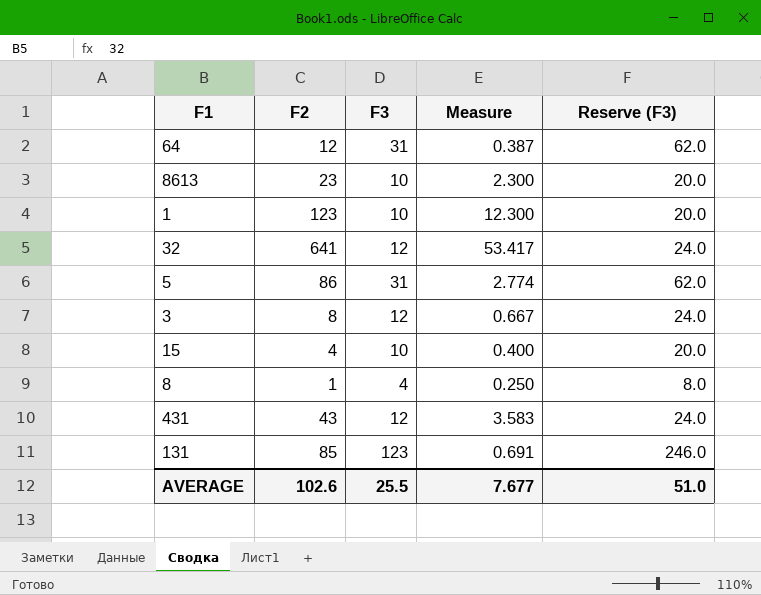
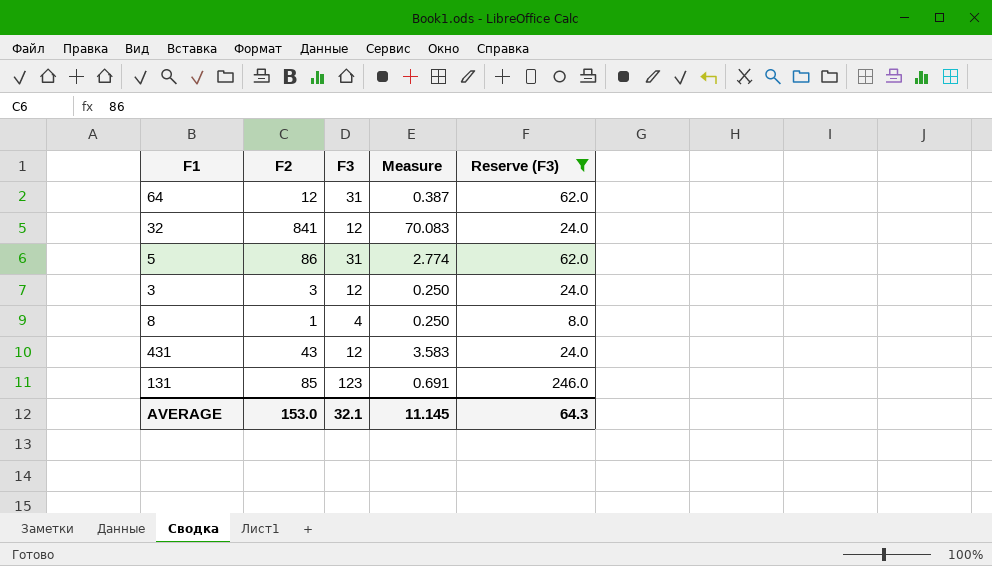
filter: none -> Reserve (F3) != 20.0
32 | F2: 641 -> 841
32 | Measure: 53.417 -> 70.083
3 | F2: 8 -> 3
3 | Measure: 0.667 -> 0.250
AVERAGE | F2: 102.6 -> 153.0
AVERAGE | F3: 25.5 -> 32.1
AVERAGE | Measure: 7.677 -> 11.145
AVERAGE | Reserve (F3): 51.0 -> 64.3

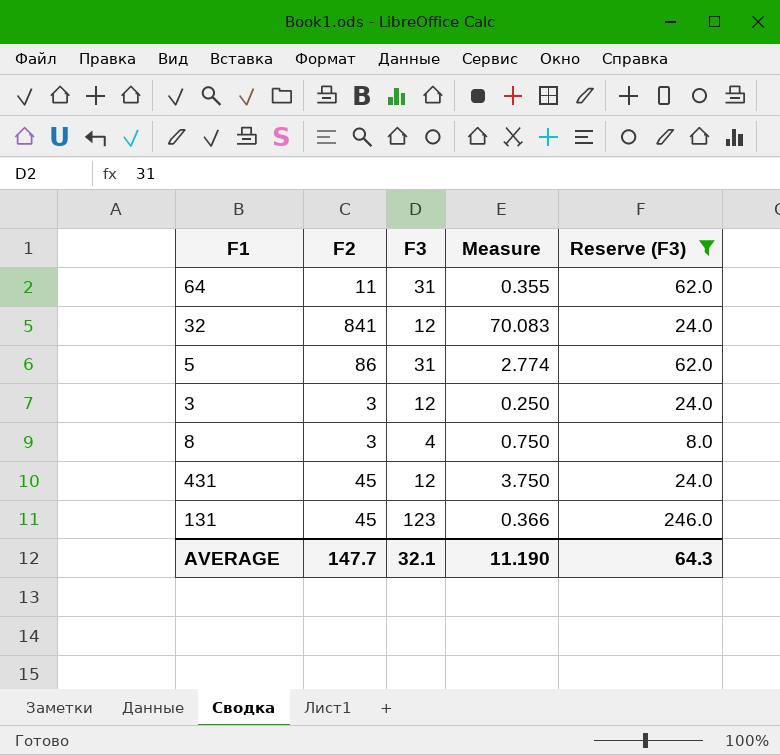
64 | F2: 12 -> 11
64 | Measure: 0.387 -> 0.355
8 | F2: 1 -> 3
8 | Measure: 0.250 -> 0.750
431 | F2: 43 -> 45
431 | Measure: 3.583 -> 3.750
131 | F2: 85 -> 45
131 | Measure: 0.691 -> 0.366
AVERAGE | F2: 153.0 -> 147.7
AVERAGE | Measure: 11.145 -> 11.190

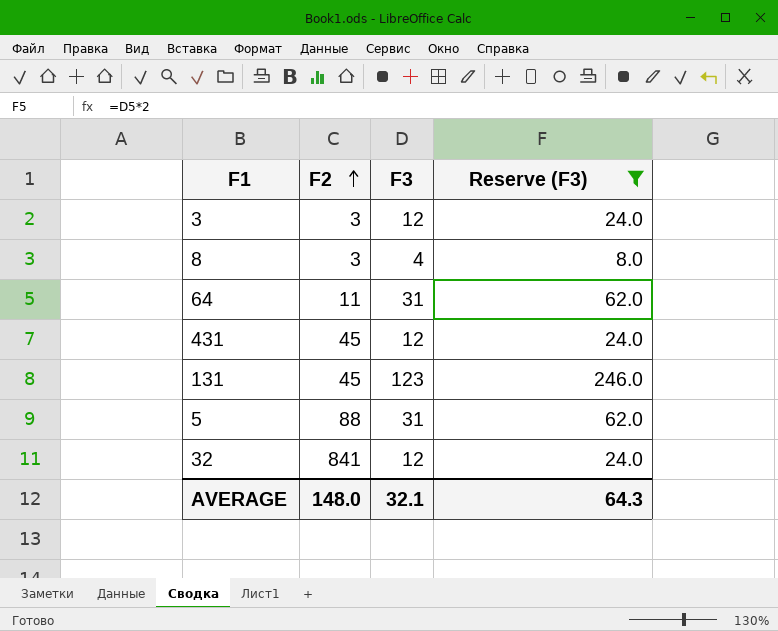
row order: none -> F2 ascending
column Measure | formula: [F2] / [F3] -> none
5 | F2: 86 -> 88
AVERAGE | F2: 147.7 -> 148.0

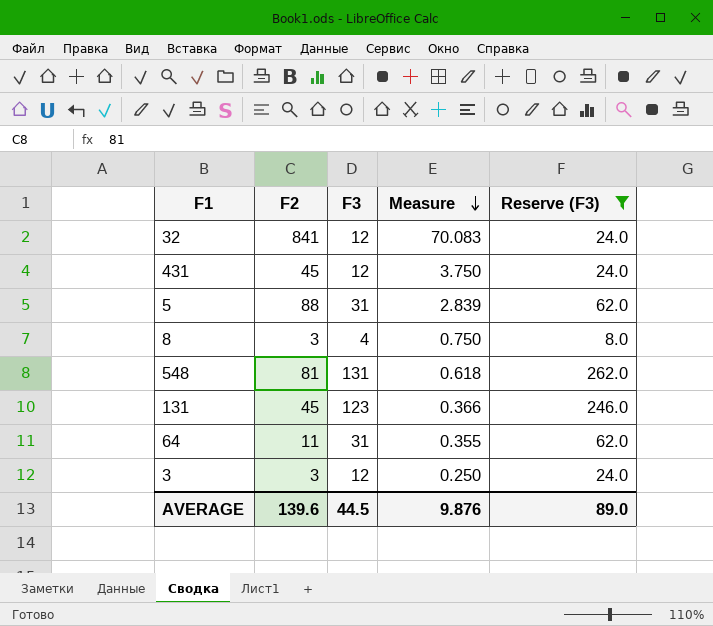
row order: F2 ascending -> Measure descending
column Measure | formula: none -> [F2] / [F3]
row 548: none -> 81 | 131 | 0.618 | 262.0
AVERAGE | F2: 148.0 -> 139.6
AVERAGE | F3: 32.1 -> 44.5
AVERAGE | Reserve (F3): 64.3 -> 89.0

